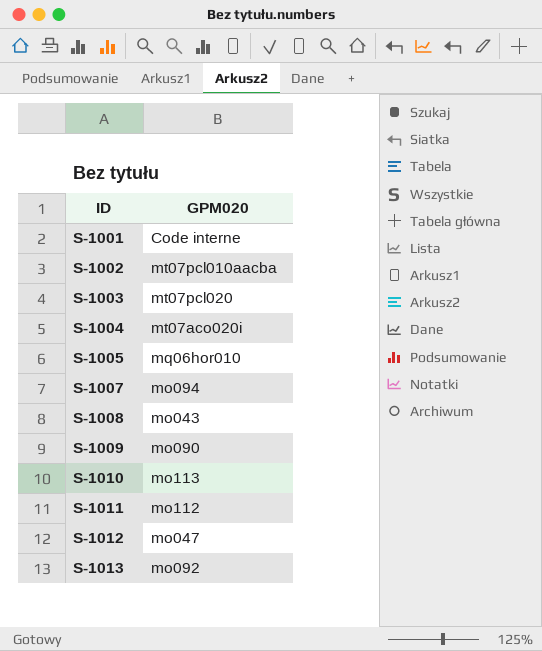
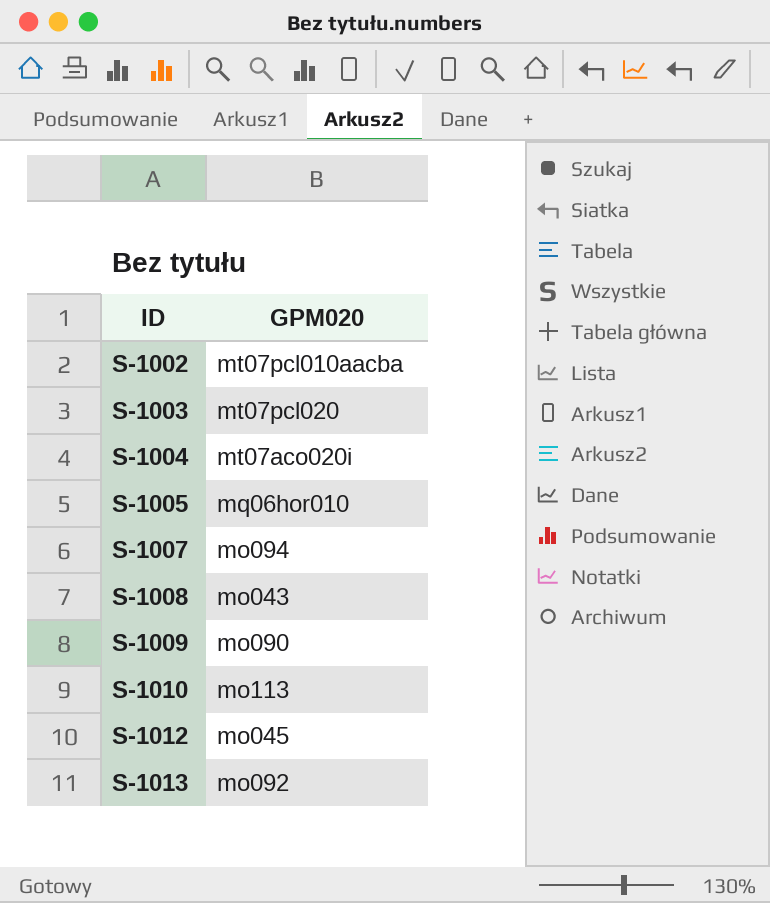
row S-1001: Code interne -> none
row S-1011: mo112 -> none
S-1012 | GPM020: mo047 -> mo045

